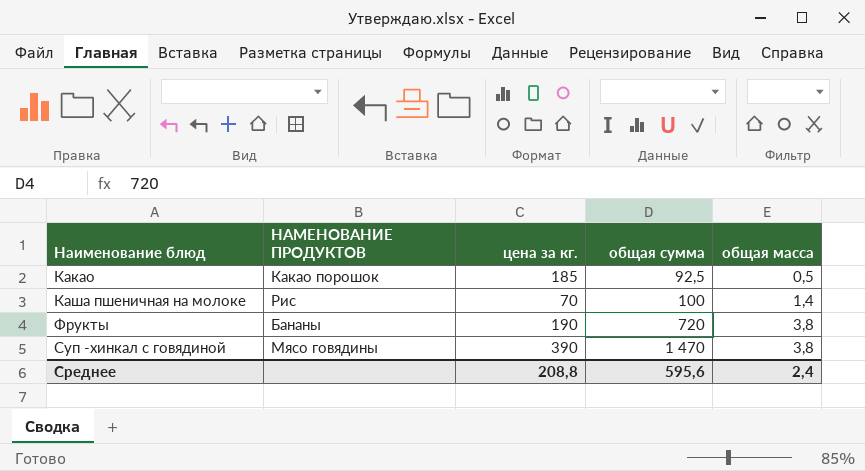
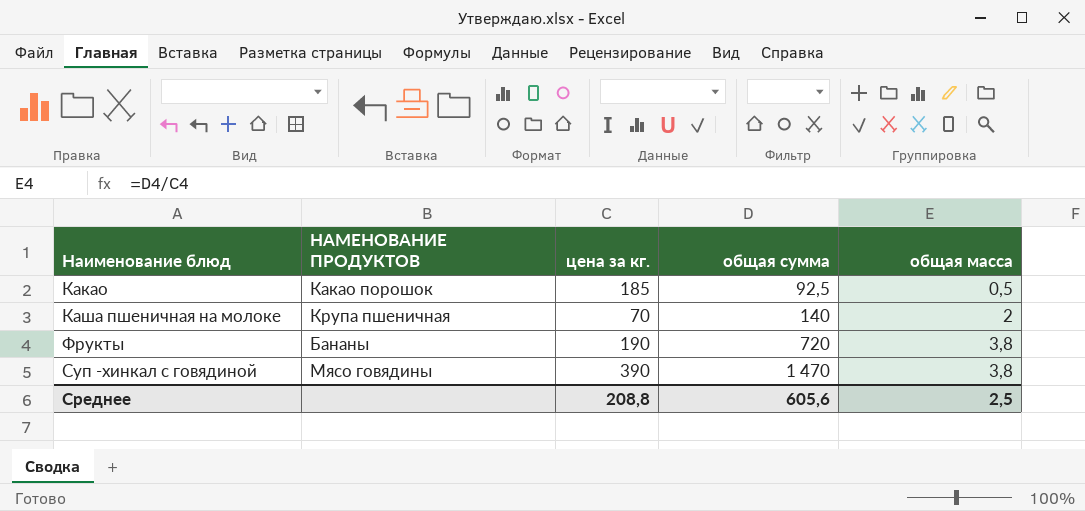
Каша пшеничная на молоке | НАМЕНОВАНИЕ ПРОДУКТОВ: Рис -> Крупа пшеничная
Каша пшеничная на молоке | общая сумма: 100 -> 140
Каша пшеничная на молоке | общая масса: 1,4 -> 2
Среднее | общая сумма: 595,6 -> 605,6
Среднее | общая масса: 2,4 -> 2,5

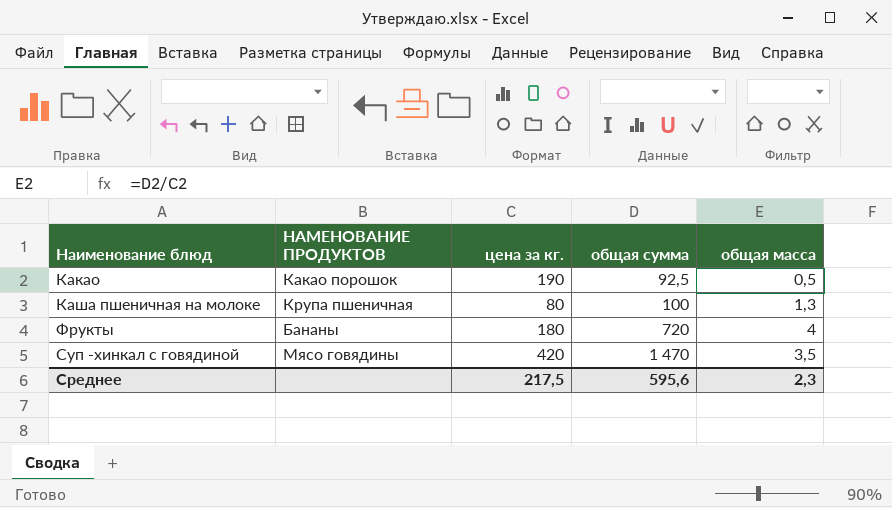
Какао | цена за кг.: 185 -> 190
Каша пшеничная на молоке | цена за кг.: 70 -> 80
Каша пшеничная на молоке | общая сумма: 140 -> 100
Каша пшеничная на молоке | общая масса: 2 -> 1,3
Фрукты | цена за кг.: 190 -> 180
Фрукты | общая масса: 3,8 -> 4
Суп -хинкал с говядиной | цена за кг.: 390 -> 420
Суп -хинкал с говядиной | общая масса: 3,8 -> 3,5
Среднее | цена за кг.: 208,8 -> 217,5
Среднее | общая сумма: 605,6 -> 595,6
Среднее | общая масса: 2,5 -> 2,3

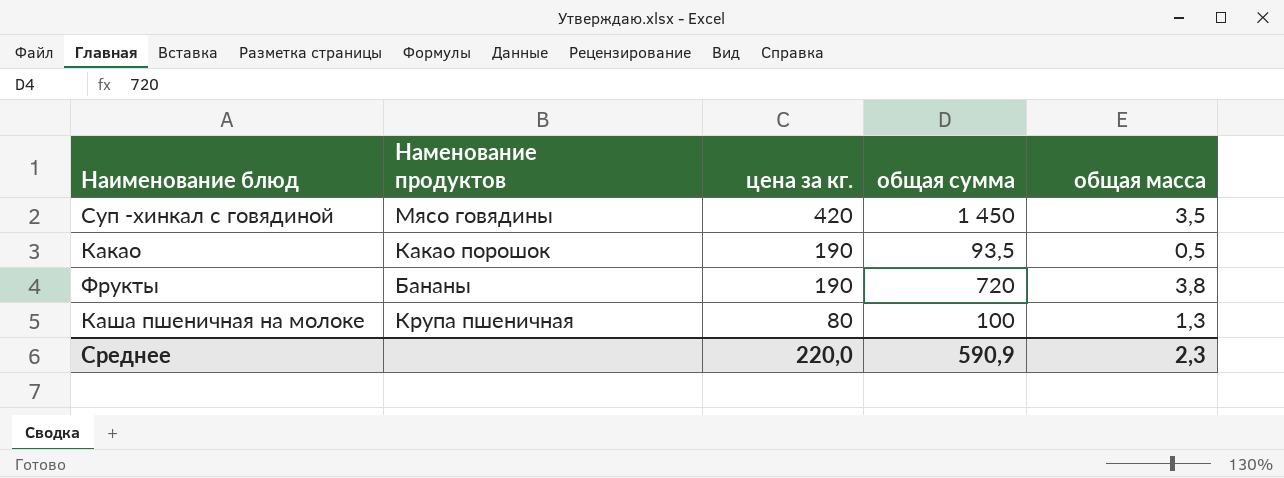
row order: общая сумма ascending -> цена за кг. descending
column name: НАМЕНОВАНИЕ ПРОДУКТОВ -> Наменование продуктов
Суп -хинкал с говядиной | общая сумма: 1 470 -> 1 450
Какао | общая сумма: 92,5 -> 93,5
Фрукты | цена за кг.: 180 -> 190
Фрукты | общая масса: 4 -> 3,8
Среднее | цена за кг.: 217,5 -> 220,0
Среднее | общая сумма: 595,6 -> 590,9

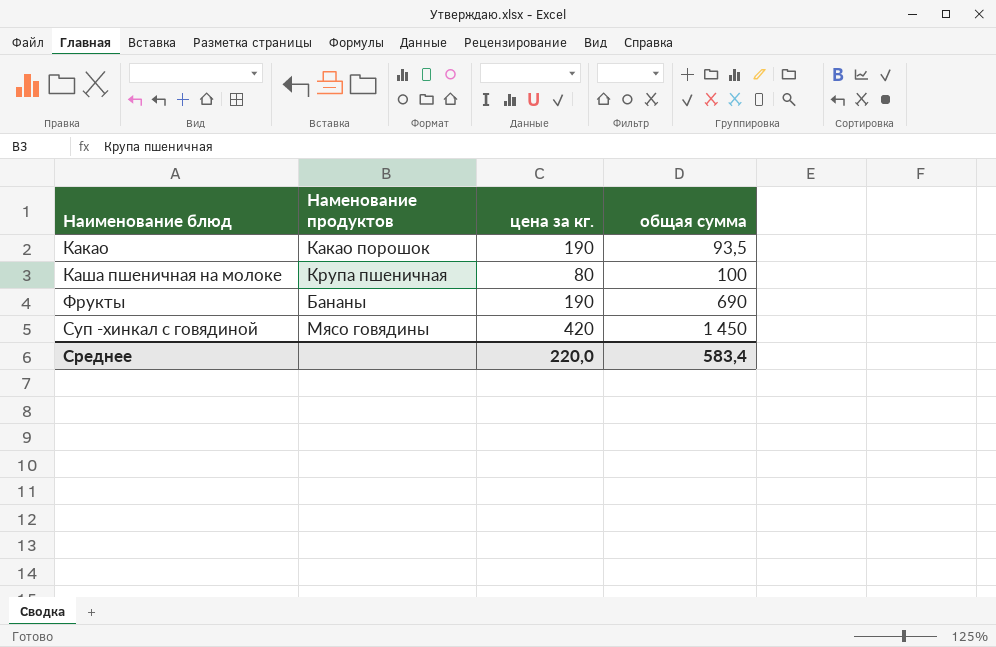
row order: цена за кг. descending -> общая сумма ascending
column общая масса | formula: [общая сумма] / [цена за кг.] -> none
Фрукты | общая сумма: 720 -> 690
Среднее | общая сумма: 590,9 -> 583,4

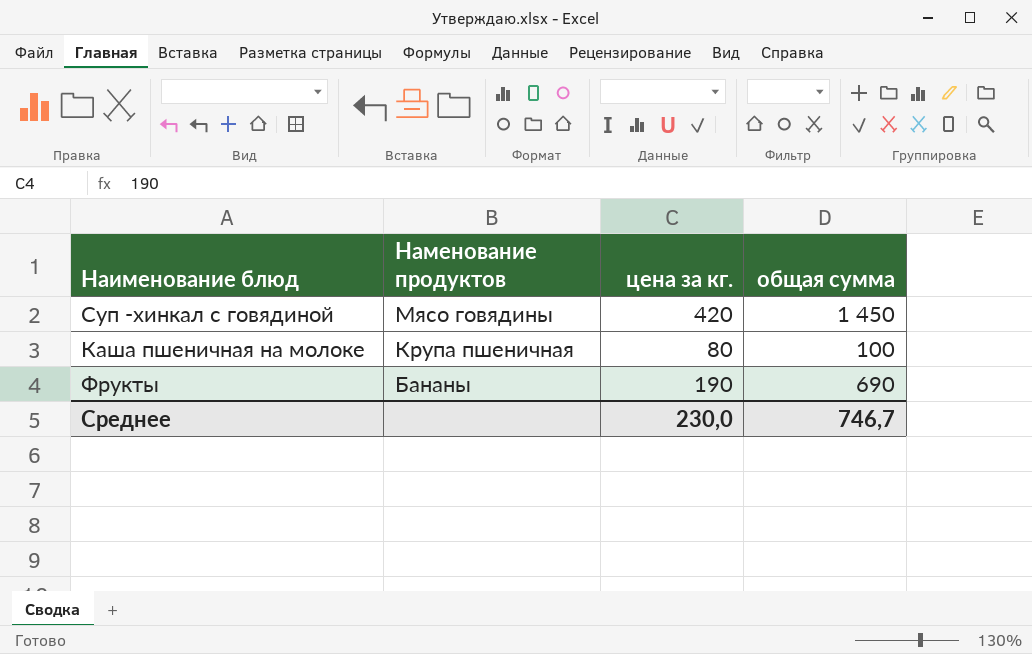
row order: общая сумма ascending -> Наменование продуктов descending
row Какао: Какао порошок | 190 | 93,5 -> none
Среднее | цена за кг.: 220,0 -> 230,0
Среднее | общая сумма: 583,4 -> 746,7

